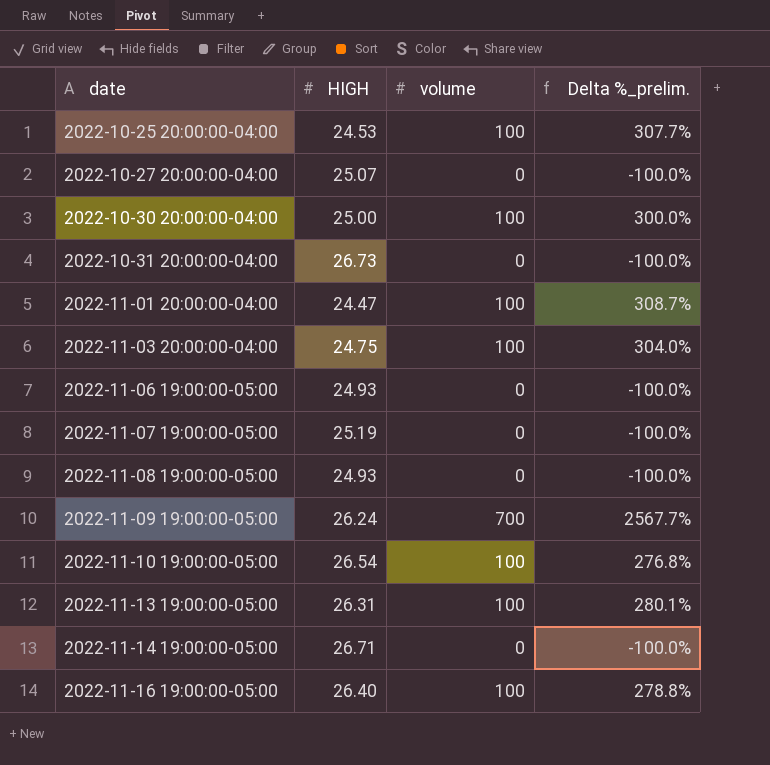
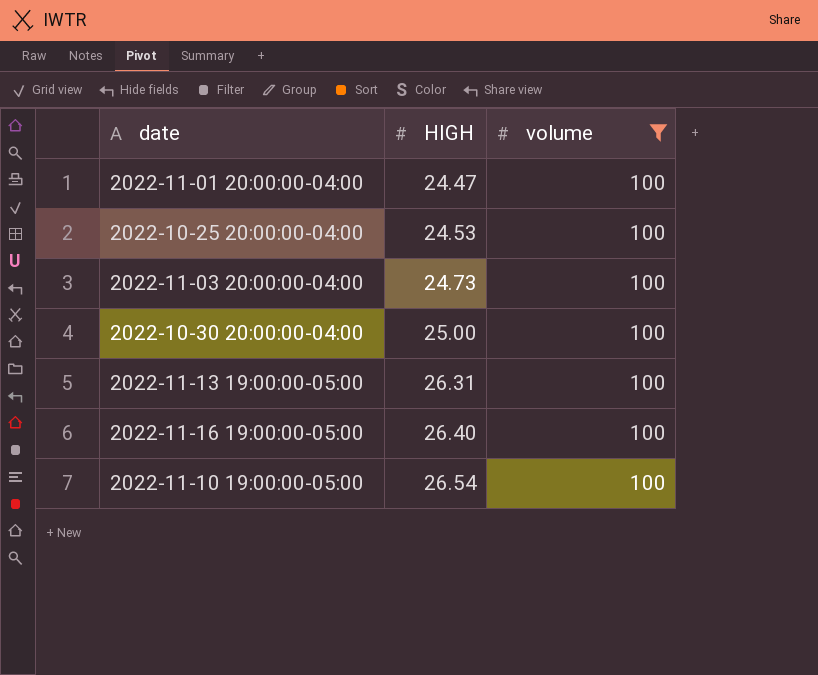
filter: none -> volume = 100
row order: date ascending -> HIGH ascending
column Delta %_prelim. | formula: ([volume] - [HIGH]) / [HIGH] -> none
2022-11-03 20:00:00-04:00 | HIGH: 24.75 -> 24.73

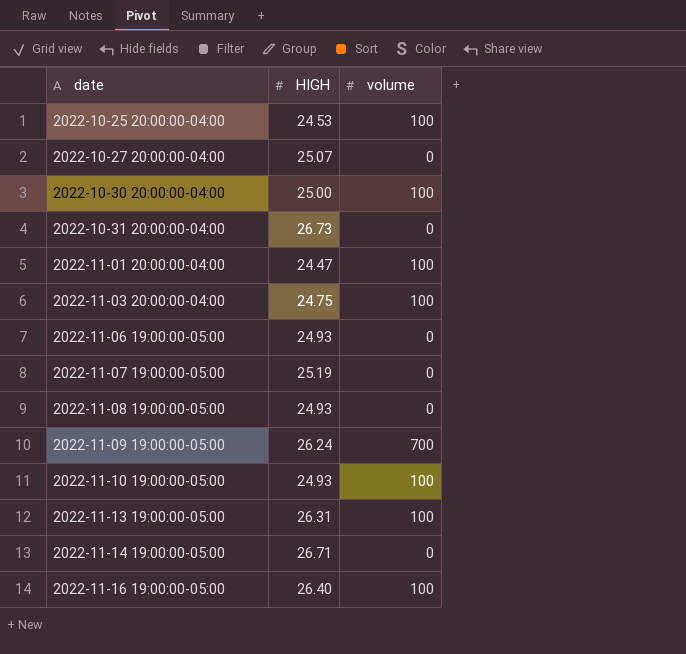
filter: volume = 100 -> none
row order: HIGH ascending -> date ascending
2022-11-03 20:00:00-04:00 | HIGH: 24.73 -> 24.75
2022-11-10 19:00:00-05:00 | HIGH: 26.54 -> 24.93

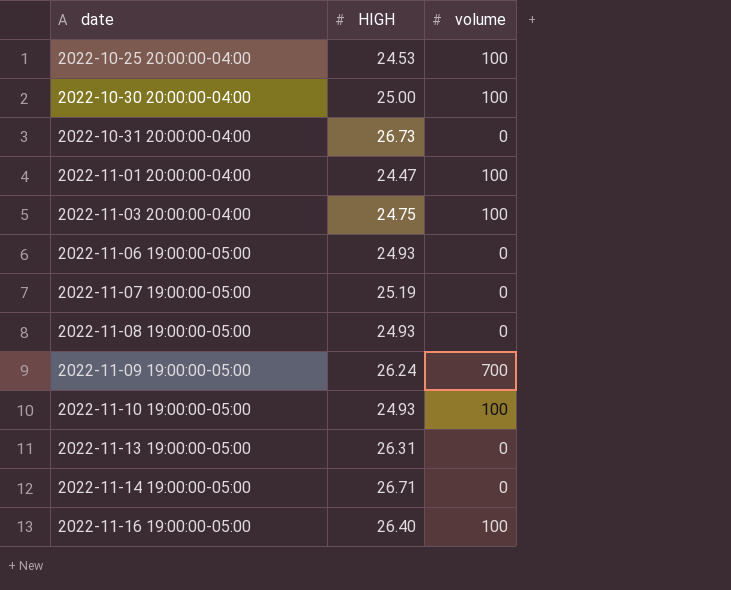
row 2022-10-27 20:00:00-04:00: 25.07 | 0 -> none
2022-11-13 19:00:00-05:00 | volume: 100 -> 0

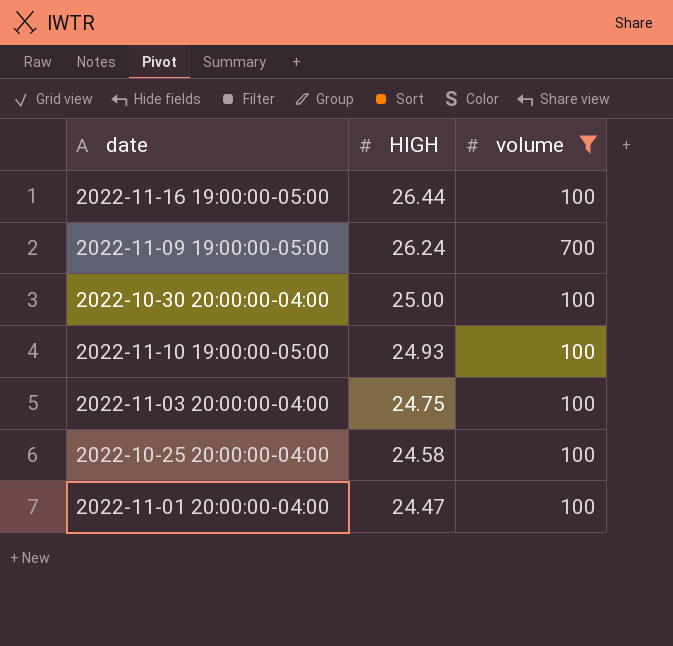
filter: none -> volume != 0
row order: date ascending -> HIGH descending
2022-11-16 19:00:00-05:00 | HIGH: 26.40 -> 26.44
2022-10-25 20:00:00-04:00 | HIGH: 24.53 -> 24.58

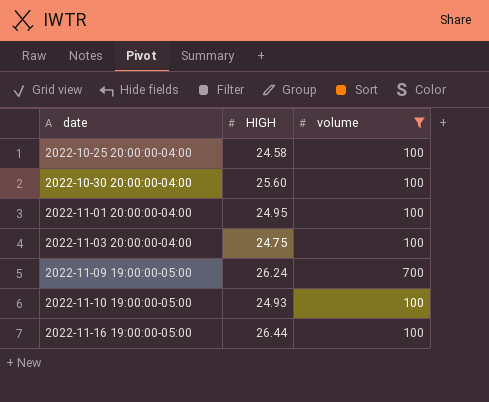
row order: HIGH descending -> date ascending
2022-10-30 20:00:00-04:00 | HIGH: 25.00 -> 25.60
2022-11-01 20:00:00-04:00 | HIGH: 24.47 -> 24.95

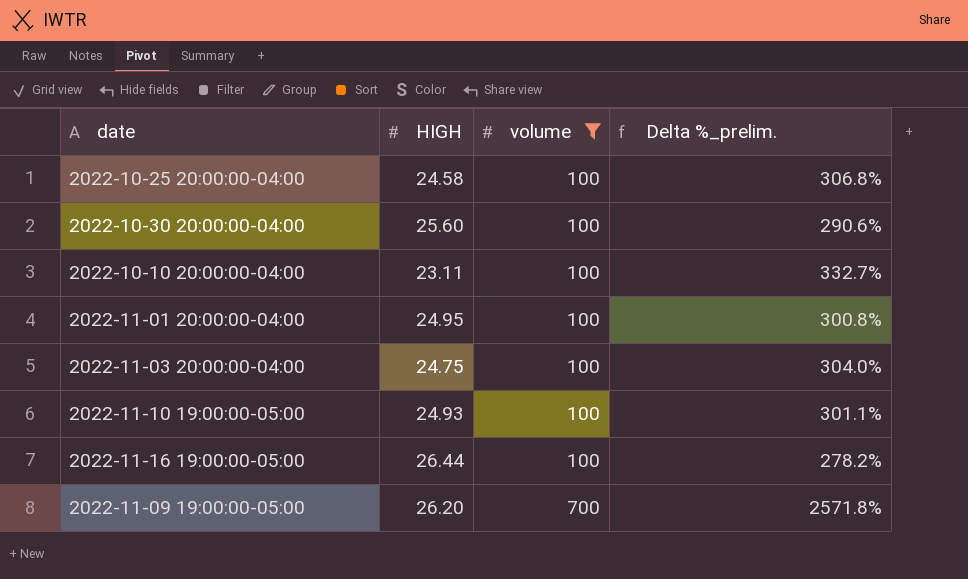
row order: date ascending -> volume ascending
column Delta %_prelim. | formula: none -> ([volume] - [HIGH]) / [HIGH]
row 2022-10-10 20:00:00-04:00: none -> 23.11 | 100 | 332.7%
2022-11-09 19:00:00-05:00 | HIGH: 26.24 -> 26.20

